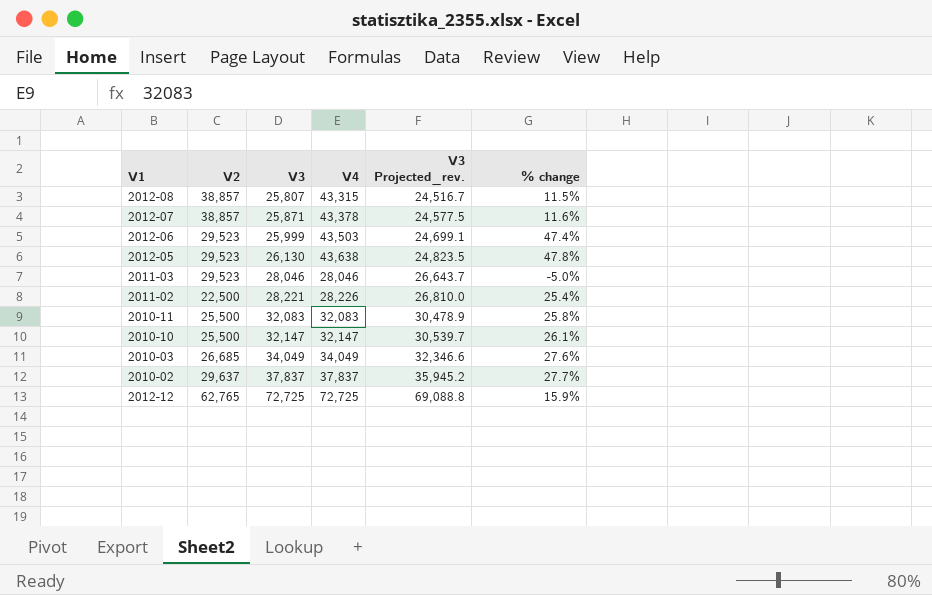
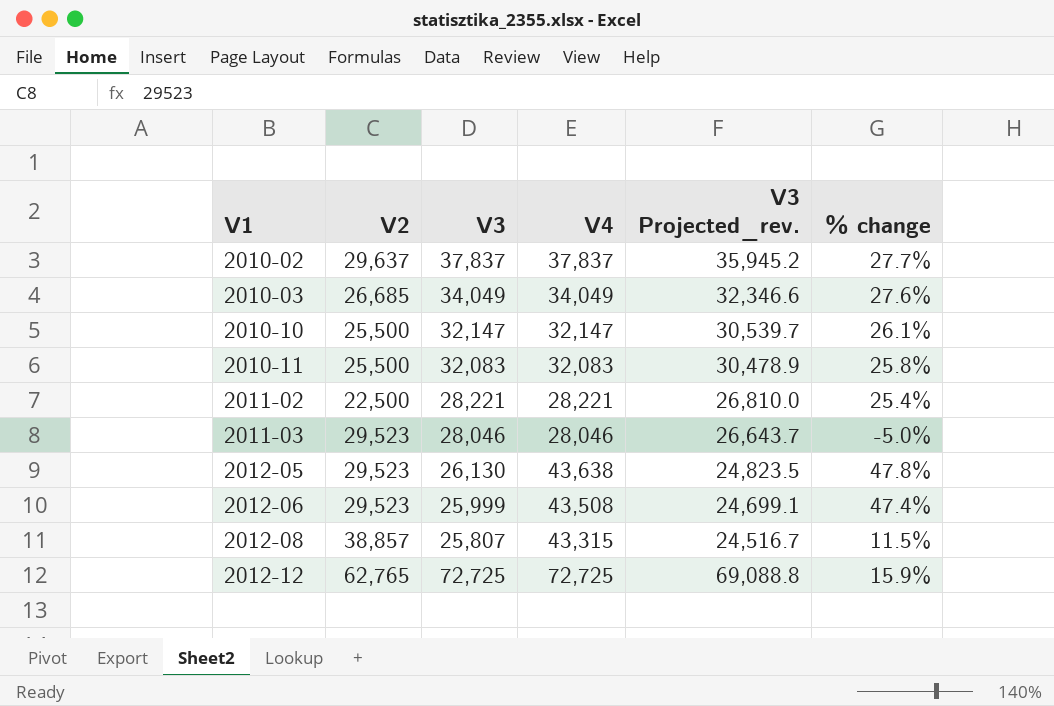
row order: V3 ascending -> V1 ascending
row 2012-07: 38,857 | 25,871 | 43,378 | 24,577.5 | 11.6% -> none
2011-02 | V4: 28,226 -> 28,221
2012-06 | V4: 43,503 -> 43,508

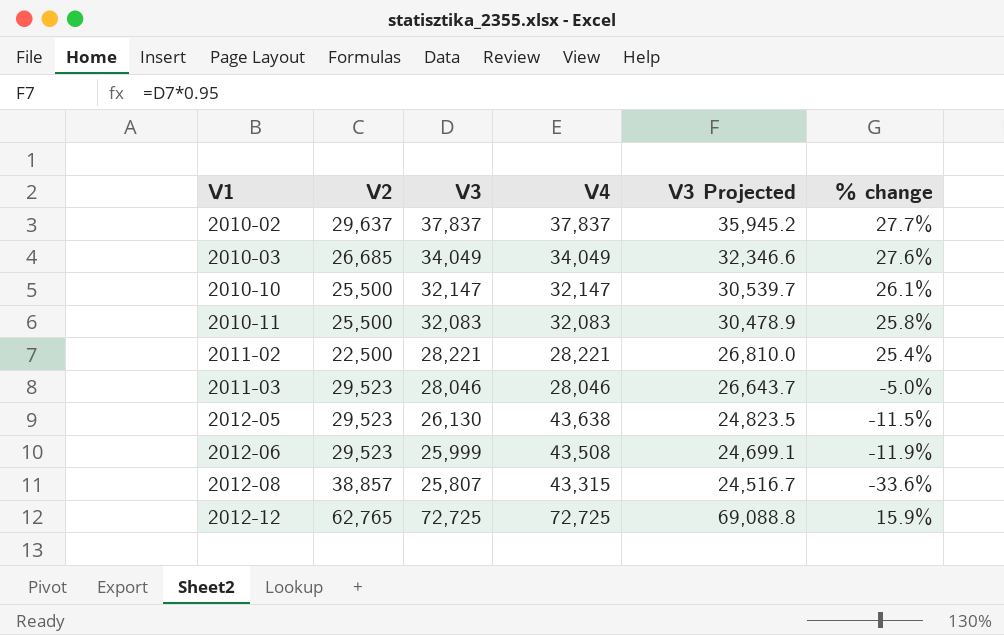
column name: V3 Projected_rev. -> V3 Projected
column % change | formula: ([V4] - [V2]) / [V2] -> ([V3] - [V2]) / [V2]

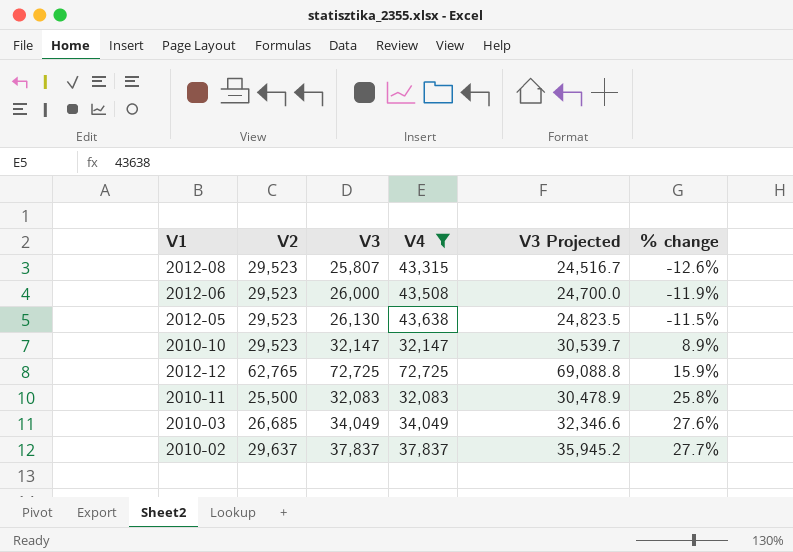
filter: none -> V4 >= 32,083
row order: V1 ascending -> % change ascending
2012-08 | V2: 38,857 -> 29,523
2012-08 | % change: -33.6% -> -12.6%
2012-06 | V3: 25,999 -> 26,000
2012-06 | V3 Projected: 24,699.1 -> 24,700.0
2010-10 | V2: 25,500 -> 29,523
2010-10 | % change: 26.1% -> 8.9%

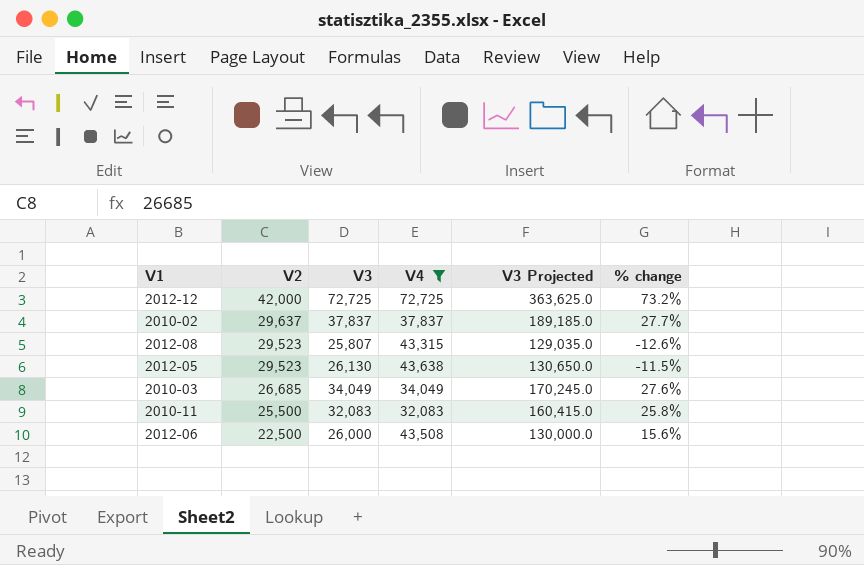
row order: % change ascending -> V2 descending
column V3 Projected | formula: [V3] * 0.95 -> [V3] * 5
row 2010-10: 29,523 | 32,147 | 32,147 | 30,539.7 | 8.9% -> none
2012-12 | V2: 62,765 -> 42,000
2012-12 | % change: 15.9% -> 73.2%
2012-06 | V2: 29,523 -> 22,500
2012-06 | % change: -11.9% -> 15.6%

